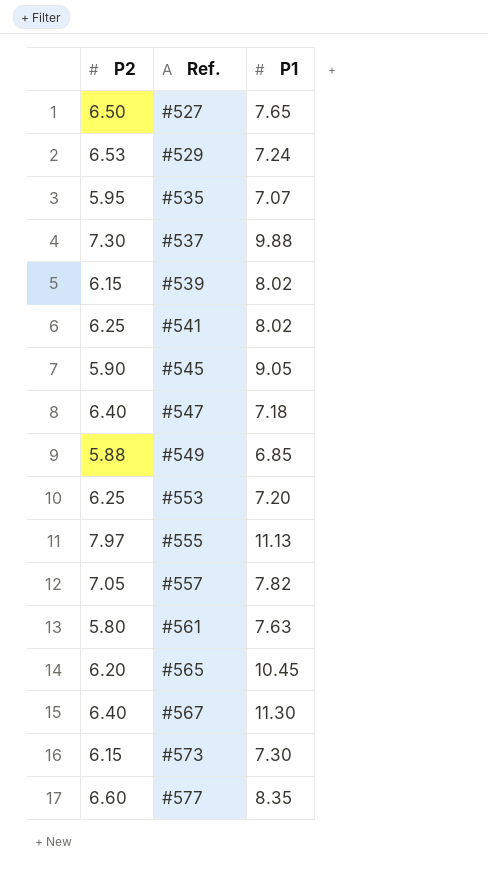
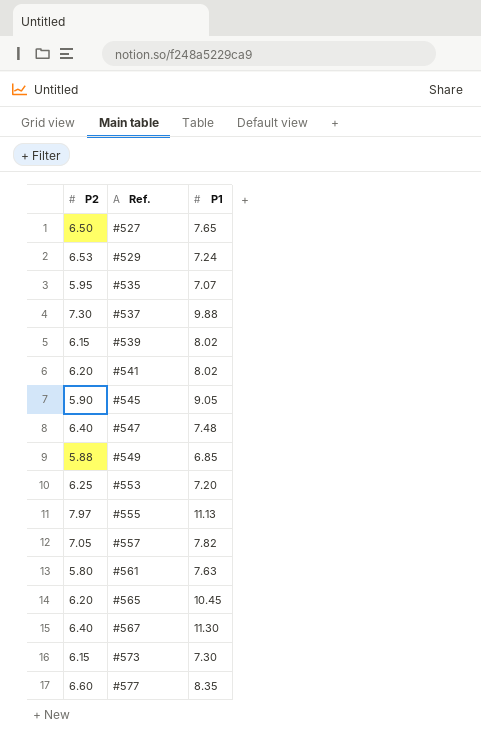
#541 | P2: 6.25 -> 6.20
#547 | P1: 7.18 -> 7.48

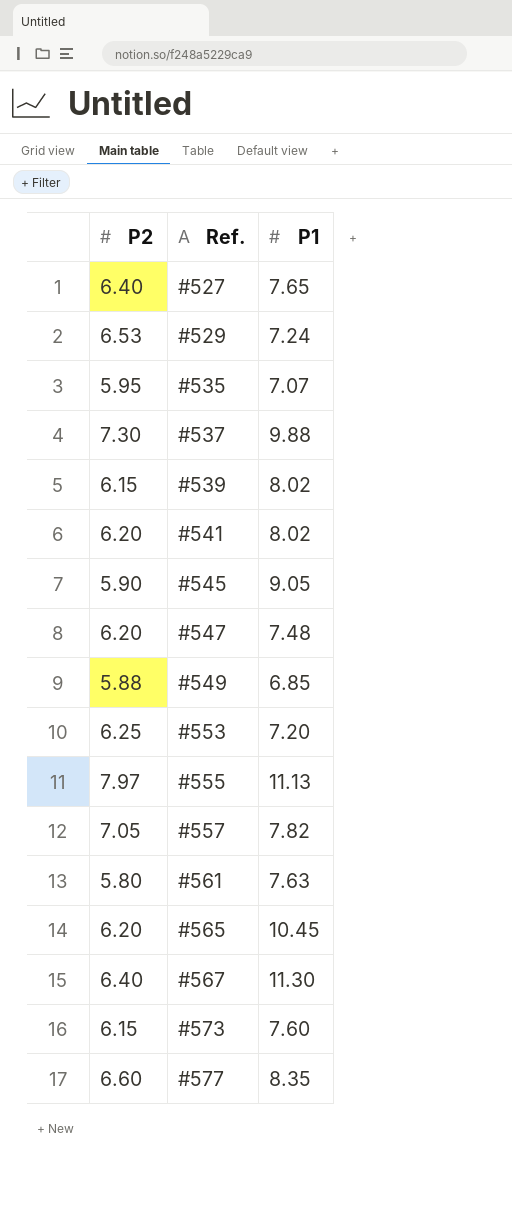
#527 | P2: 6.50 -> 6.40
#547 | P2: 6.40 -> 6.20
#573 | P1: 7.30 -> 7.60

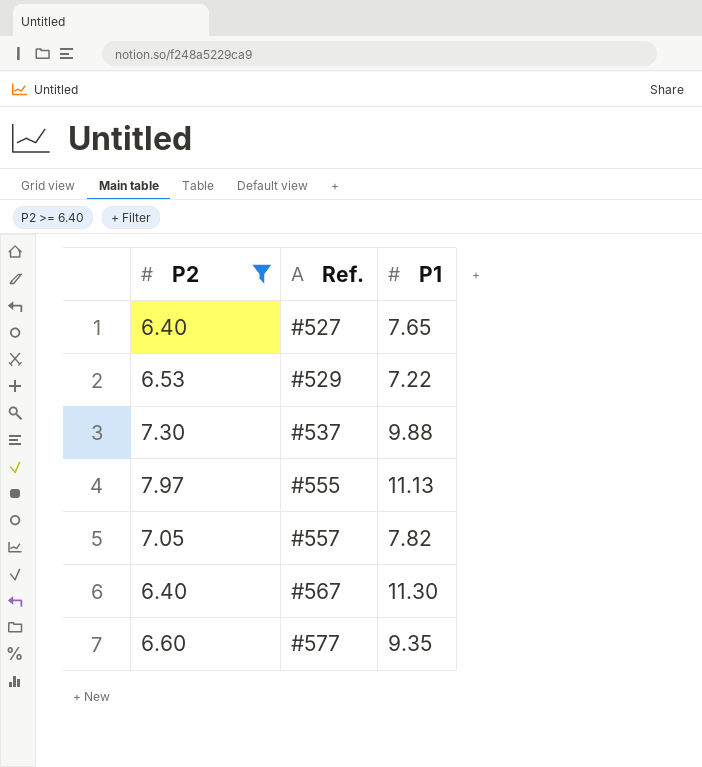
filter: none -> P2 >= 6.40
#529 | P1: 7.24 -> 7.22
#577 | P1: 8.35 -> 9.35

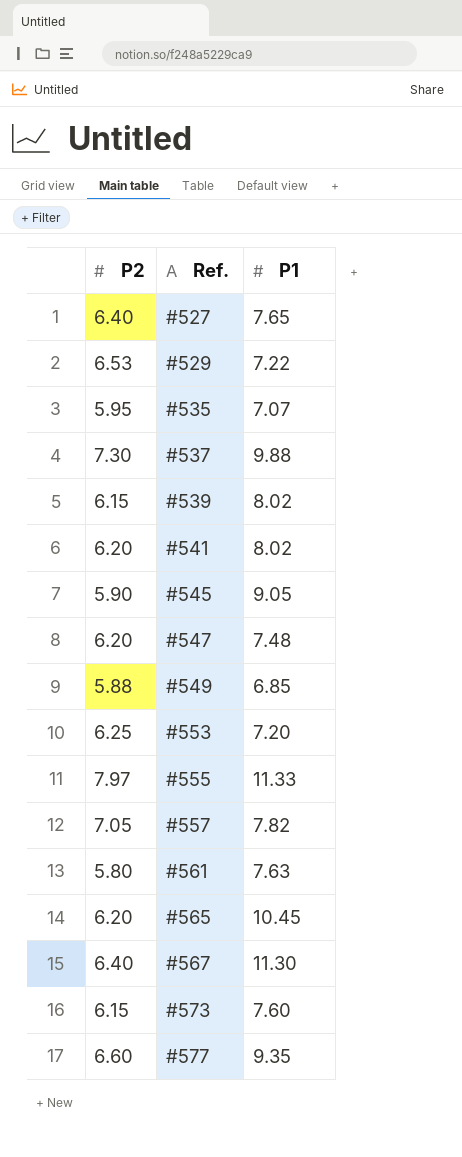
filter: P2 >= 6.40 -> none
#555 | P1: 11.13 -> 11.33

